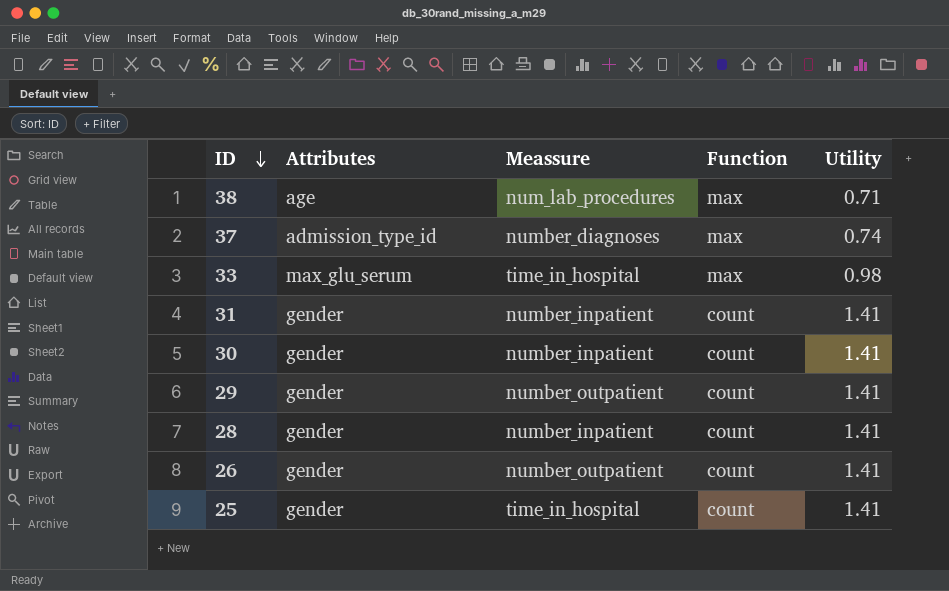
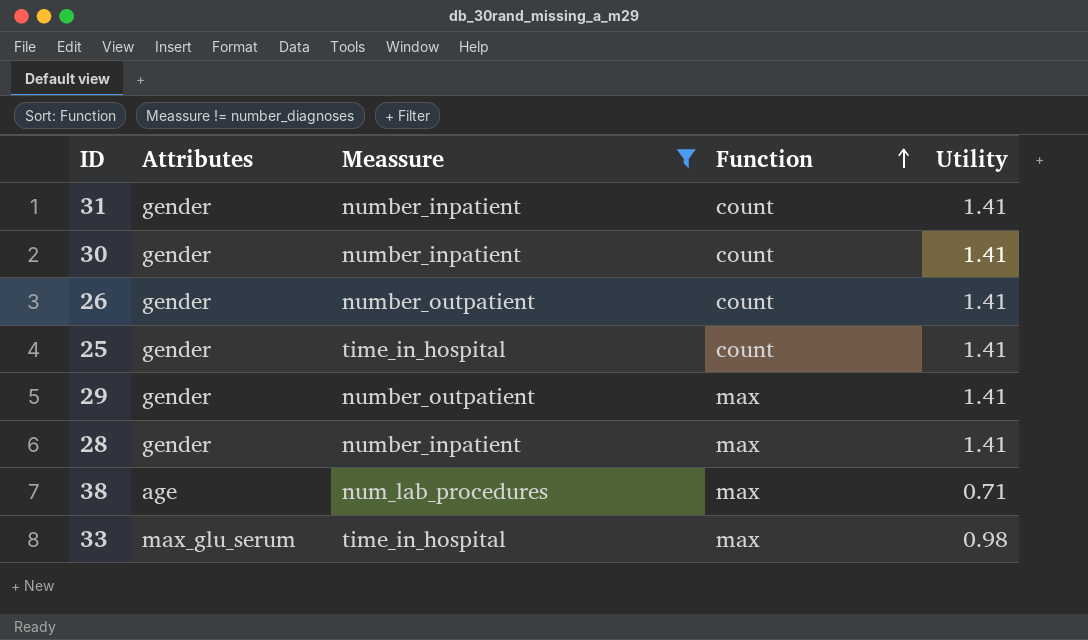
filter: none -> Meassure != number_diagnoses
row order: ID descending -> Function ascending
29 | Function: count -> max
28 | Function: count -> max

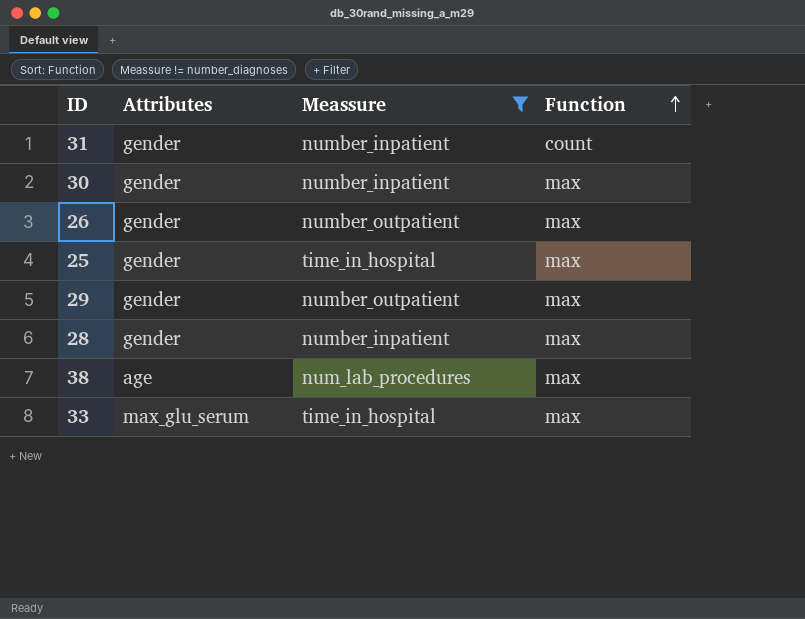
column Utility | position: 5 -> none
30 | Function: count -> max
26 | Function: count -> max
25 | Function: count -> max

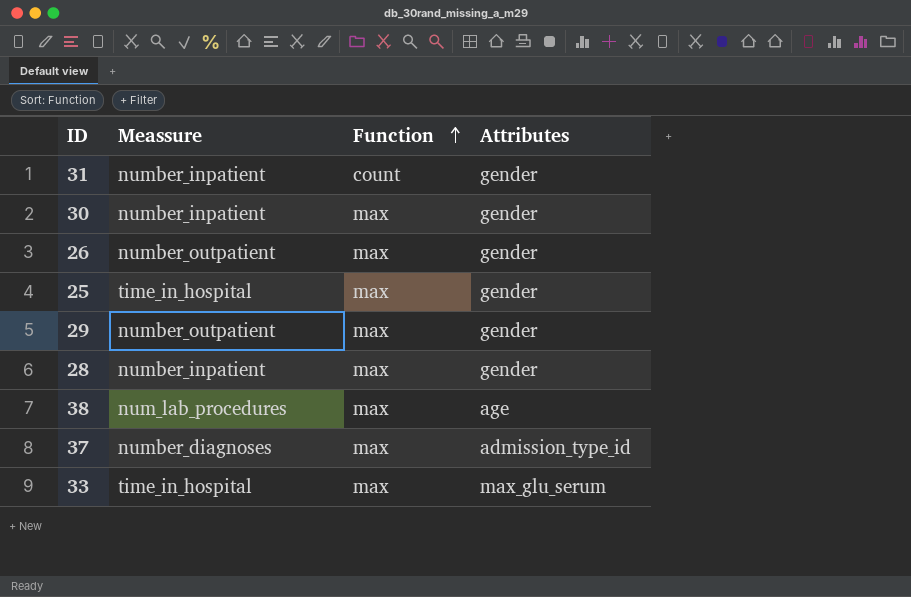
filter: Meassure != number_diagnoses -> none
column Attributes | position: 2 -> 4

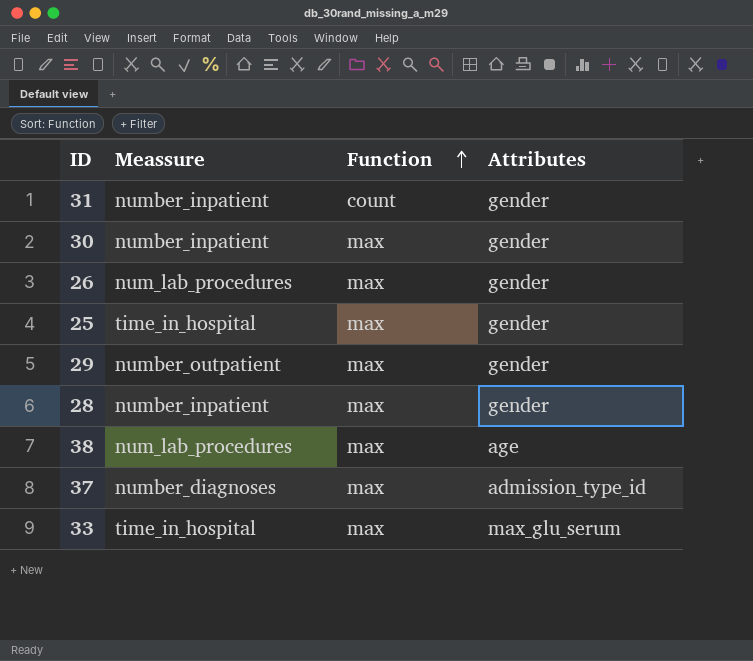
26 | Meassure: number_outpatient -> num_lab_procedures

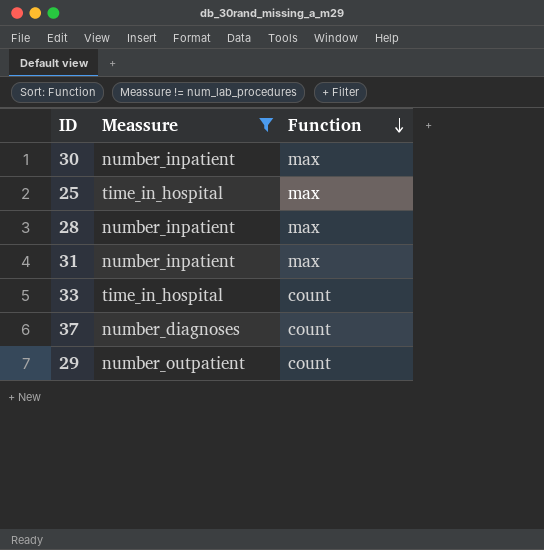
filter: none -> Meassure != num_lab_procedures
row order: Function ascending -> Function descending
column Attributes | position: 4 -> none
31 | Function: count -> max
33 | Function: max -> count
37 | Function: max -> count
29 | Function: max -> count

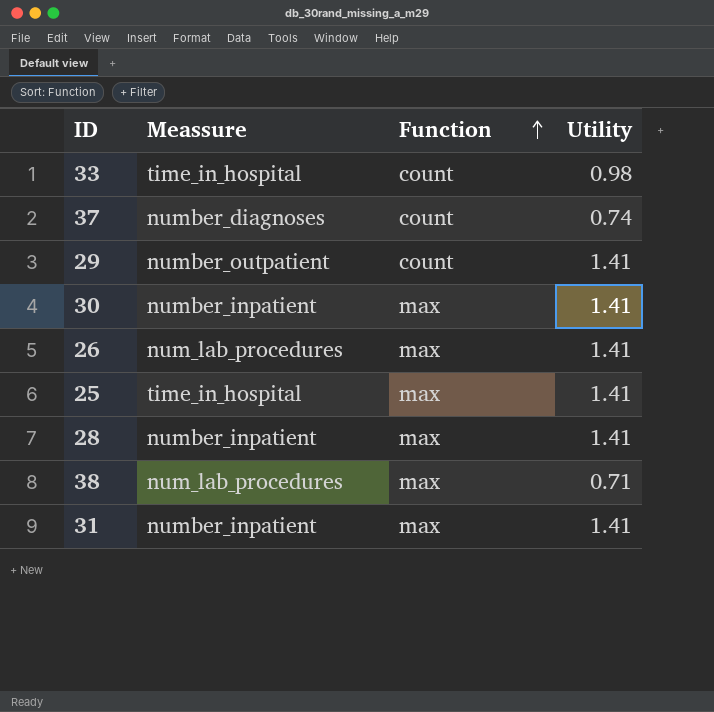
filter: Meassure != num_lab_procedures -> none
row order: Function descending -> Function ascending
column Utility | position: none -> 4

